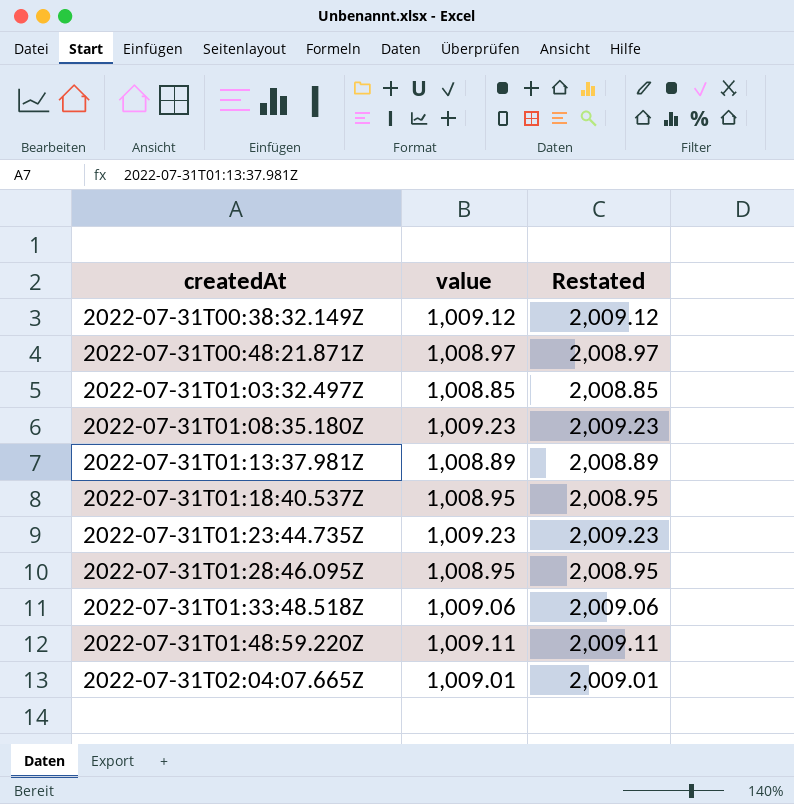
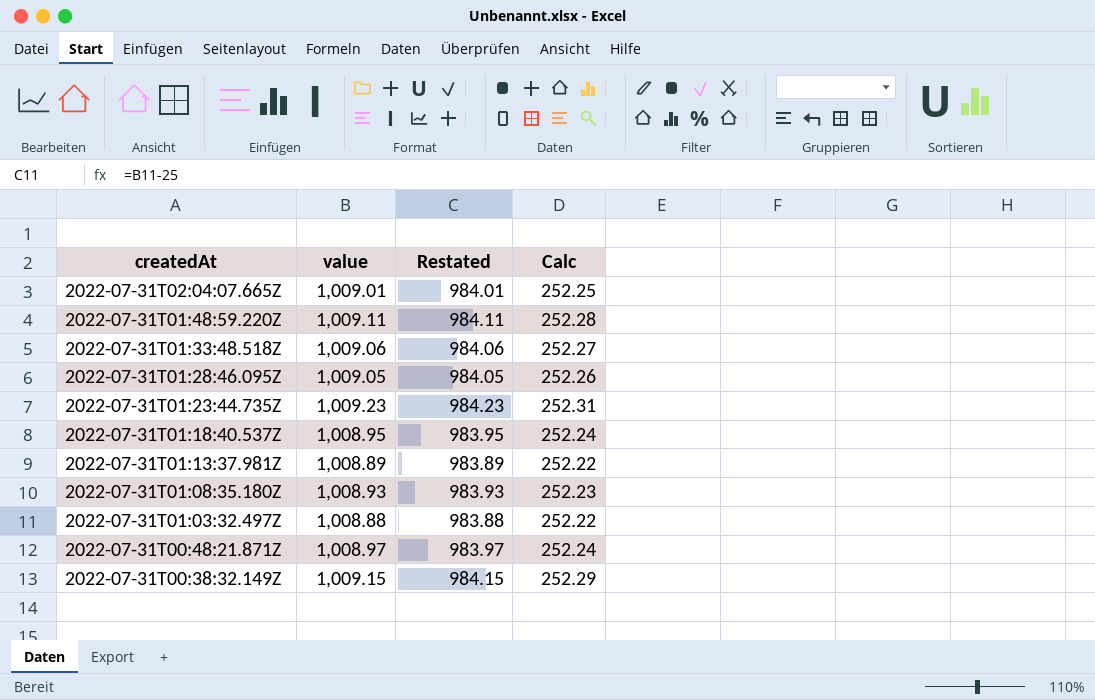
row order: createdAt ascending -> createdAt descending
column Restated | formula: [value] + 1000 -> [value] - 25
column Calc | formula: none -> [value] * 0.25
2022-07-31T01:28:46.095Z | value: 1,008.95 -> 1,009.05
2022-07-31T01:08:35.180Z | value: 1,009.23 -> 1,008.93
2022-07-31T01:03:32.497Z | value: 1,008.85 -> 1,008.88
2022-07-31T00:38:32.149Z | value: 1,009.12 -> 1,009.15

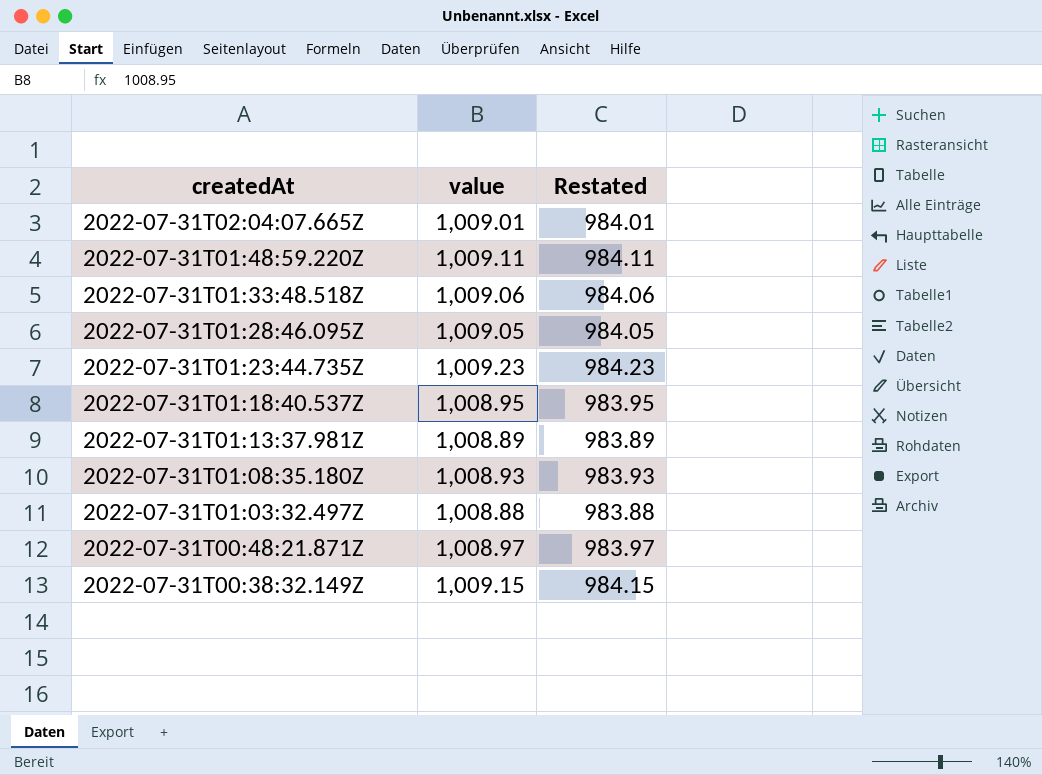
column Calc | formula: [value] * 0.25 -> none

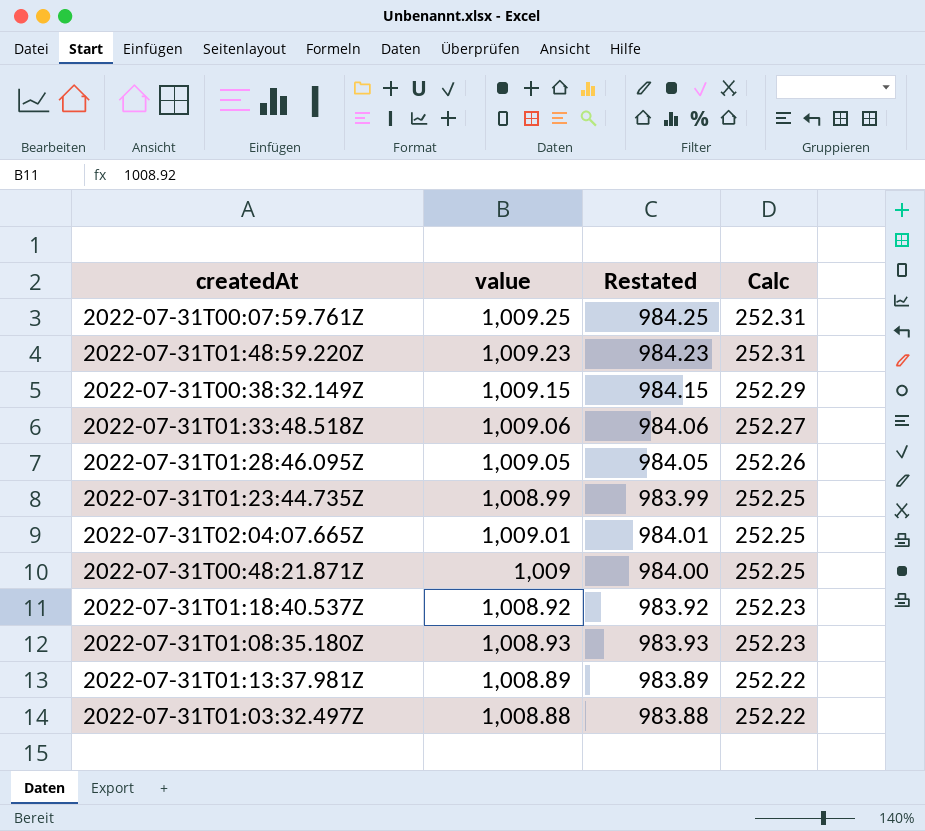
row order: createdAt descending -> Calc descending
column Calc | formula: none -> [value] * 0.25
row 2022-07-31T00:07:59.761Z: none -> 1,009.25 | 984.25 | 252.31
2022-07-31T01:48:59.220Z | value: 1,009.11 -> 1,009.23
2022-07-31T01:48:59.220Z | Restated: 984.11 -> 984.23
2022-07-31T01:23:44.735Z | value: 1,009.23 -> 1,008.99
2022-07-31T01:23:44.735Z | Restated: 984.23 -> 983.99
2022-07-31T00:48:21.871Z | value: 1,008.97 -> 1,009
2022-07-31T00:48:21.871Z | Restated: 983.97 -> 984.00
2022-07-31T01:18:40.537Z | value: 1,008.95 -> 1,008.92
2022-07-31T01:18:40.537Z | Restated: 983.95 -> 983.92

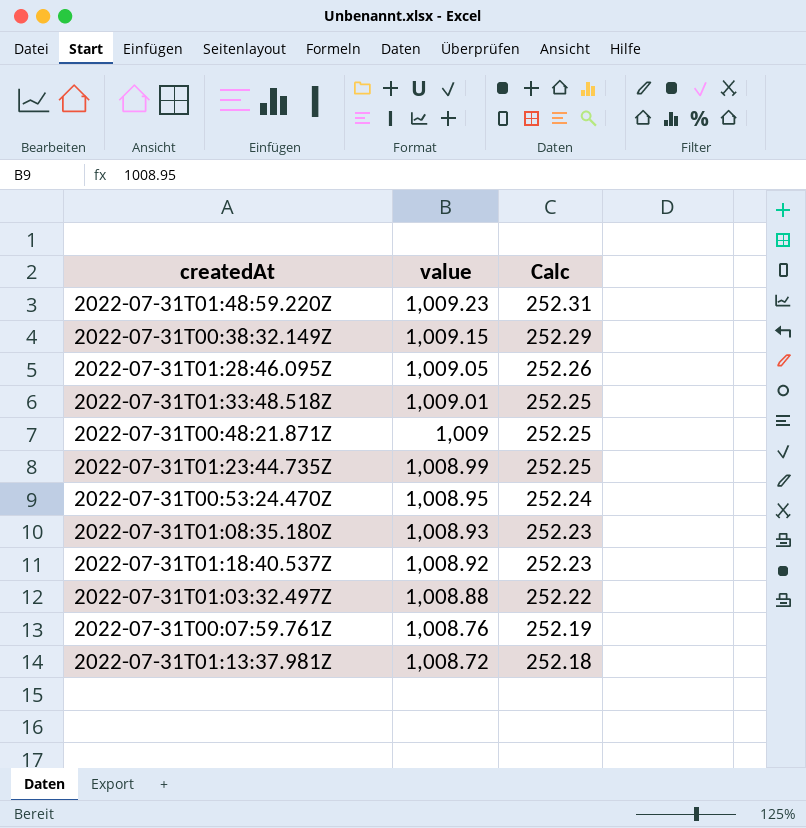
row order: Calc descending -> value descending
column Restated | formula: [value] - 25 -> none
row 2022-07-31T02:04:07.665Z: 1,009.01 | 984.01 | 252.25 -> none
2022-07-31T01:33:48.518Z | value: 1,009.06 -> 1,009.01
2022-07-31T01:33:48.518Z | Calc: 252.27 -> 252.25
row 2022-07-31T00:53:24.470Z: none -> 1,008.95 | 252.24
2022-07-31T00:07:59.761Z | value: 1,009.25 -> 1,008.76
2022-07-31T00:07:59.761Z | Calc: 252.31 -> 252.19
2022-07-31T01:13:37.981Z | value: 1,008.89 -> 1,008.72
2022-07-31T01:13:37.981Z | Calc: 252.22 -> 252.18

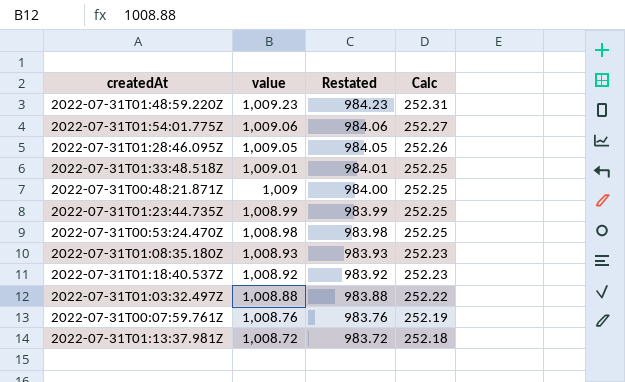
column Restated | formula: none -> [value] - 25
row 2022-07-31T00:38:32.149Z: 1,009.15 | 252.29 -> none
row 2022-07-31T01:54:01.775Z: none -> 1,009.06 | 984.06 | 252.27
2022-07-31T00:53:24.470Z | value: 1,008.95 -> 1,008.98
2022-07-31T00:53:24.470Z | Calc: 252.24 -> 252.25

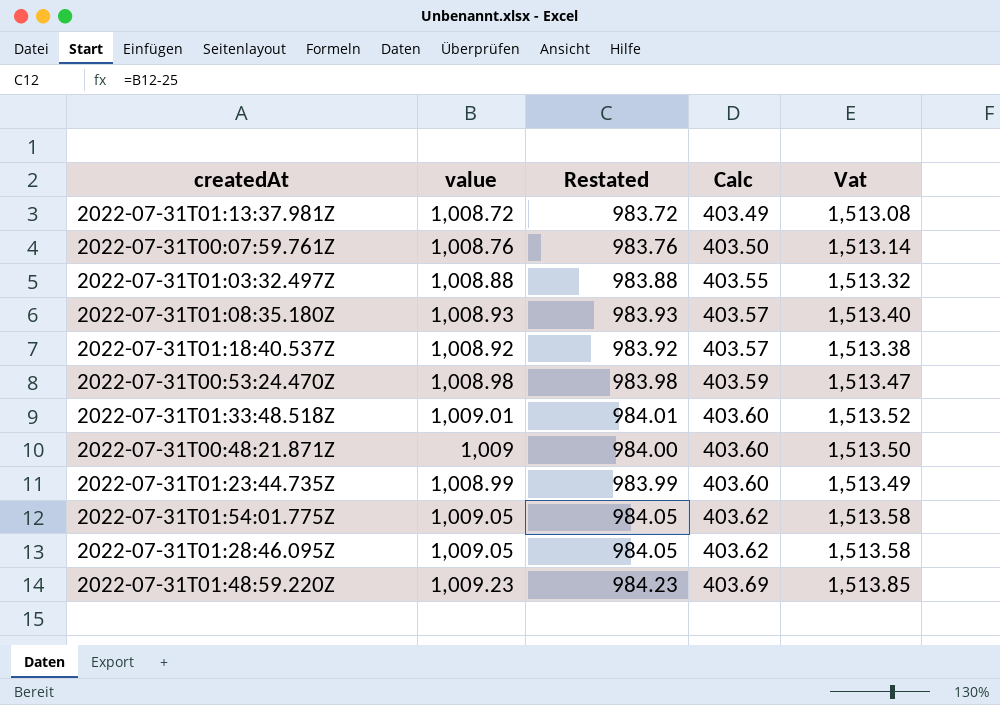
row order: value descending -> Calc ascending
column Calc | formula: [value] * 0.25 -> [value] * 0.4
column Vat | formula: none -> [value] * 1.5
2022-07-31T01:54:01.775Z | value: 1,009.06 -> 1,009.05
2022-07-31T01:54:01.775Z | Restated: 984.06 -> 984.05

